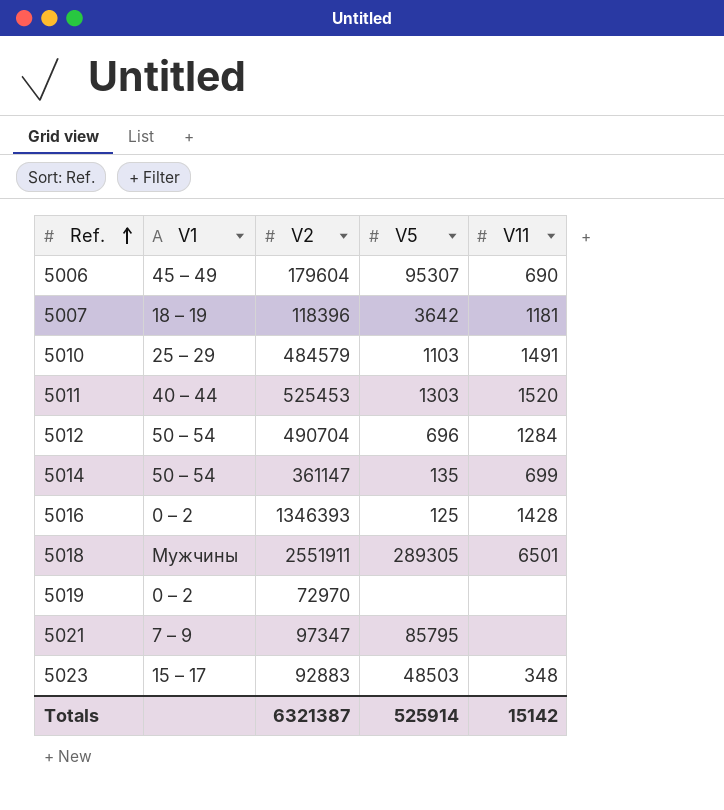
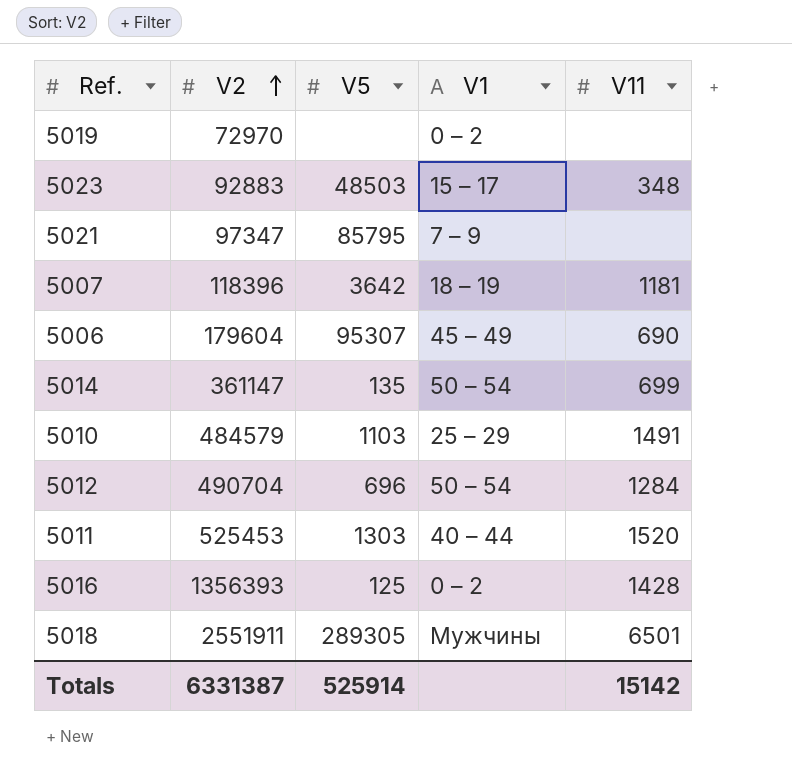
row order: Ref. ascending -> V2 ascending
column V1 | position: 2 -> 4
5016 | V2: 1346393 -> 1356393
Totals | V2: 6321387 -> 6331387

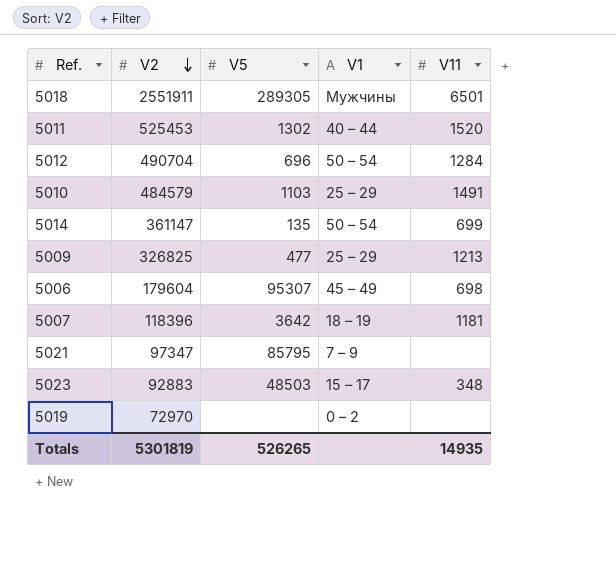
row order: V2 ascending -> V2 descending
row 5016: 1356393 | 125 | 0 – 2 | 1428 -> none
5011 | V5: 1303 -> 1302
row 5009: none -> 326825 | 477 | 25 – 29 | 1213
5006 | V11: 690 -> 698
Totals | V2: 6331387 -> 5301819
Totals | V5: 525914 -> 526265
Totals | V11: 15142 -> 14935

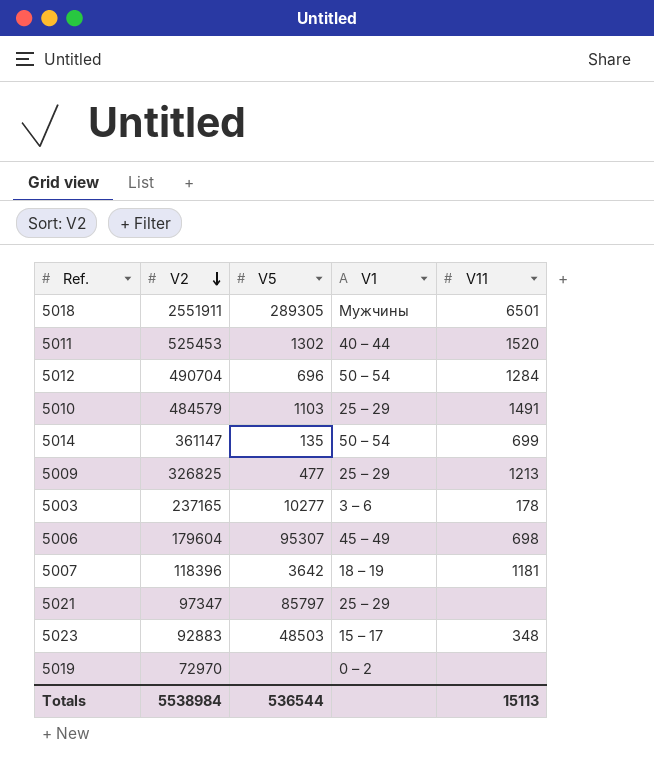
row 5003: none -> 237165 | 10277 | 3 – 6 | 178
5021 | V5: 85795 -> 85797
5021 | V1: 7 – 9 -> 25 – 29
Totals | V2: 5301819 -> 5538984
Totals | V5: 526265 -> 536544
Totals | V11: 14935 -> 15113

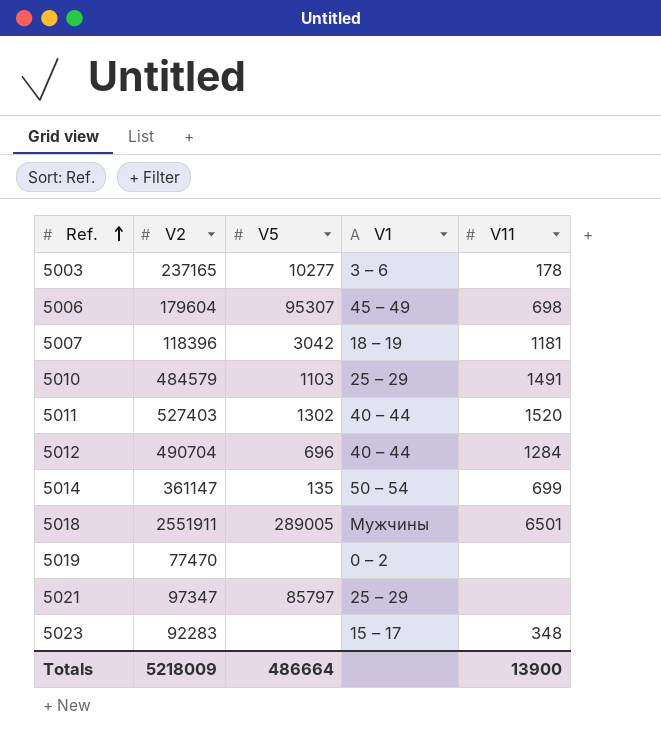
row order: V2 descending -> Ref. ascending
row 5009: 326825 | 477 | 25 – 29 | 1213 -> none
5007 | V5: 3642 -> 3042
5011 | V2: 525453 -> 527403
5012 | V1: 50 – 54 -> 40 – 44
5018 | V5: 289305 -> 289005
5019 | V2: 72970 -> 77470
5023 | V2: 92883 -> 92283
5023 | V5: 48503 -> none
Totals | V2: 5538984 -> 5218009
Totals | V5: 536544 -> 486664
Totals | V11: 15113 -> 13900

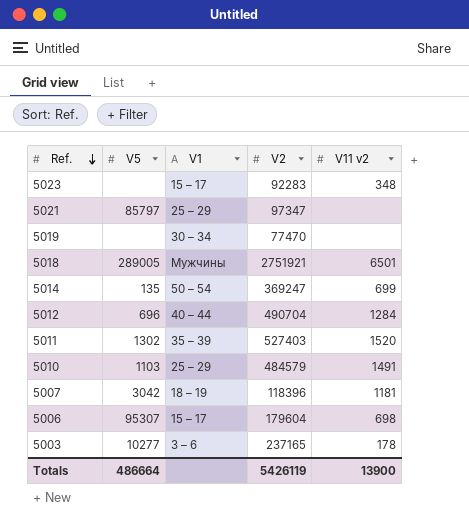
row order: Ref. ascending -> Ref. descending
column V2 | position: 2 -> 4
column name: V11 -> V11 v2
5019 | V1: 0 – 2 -> 30 – 34
5018 | V2: 2551911 -> 2751921
5014 | V2: 361147 -> 369247
5011 | V1: 40 – 44 -> 35 – 39
5006 | V1: 45 – 49 -> 15 – 17
Totals | V2: 5218009 -> 5426119

